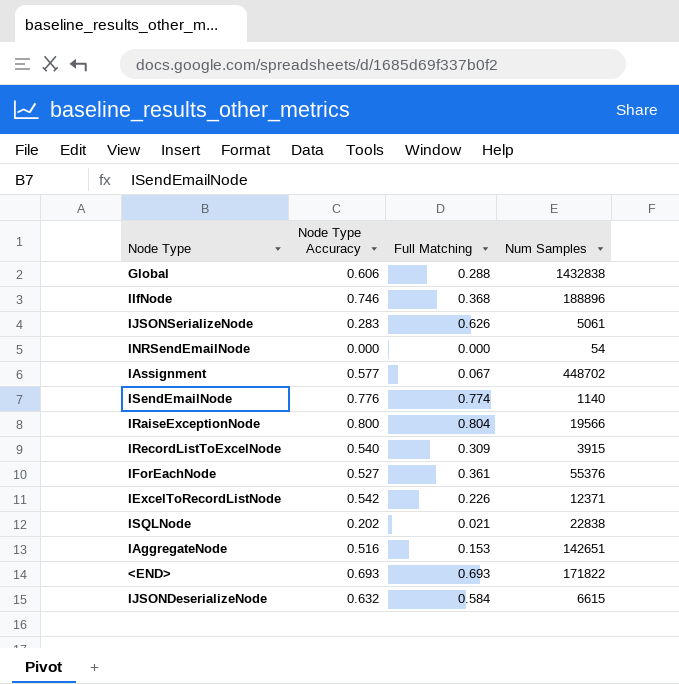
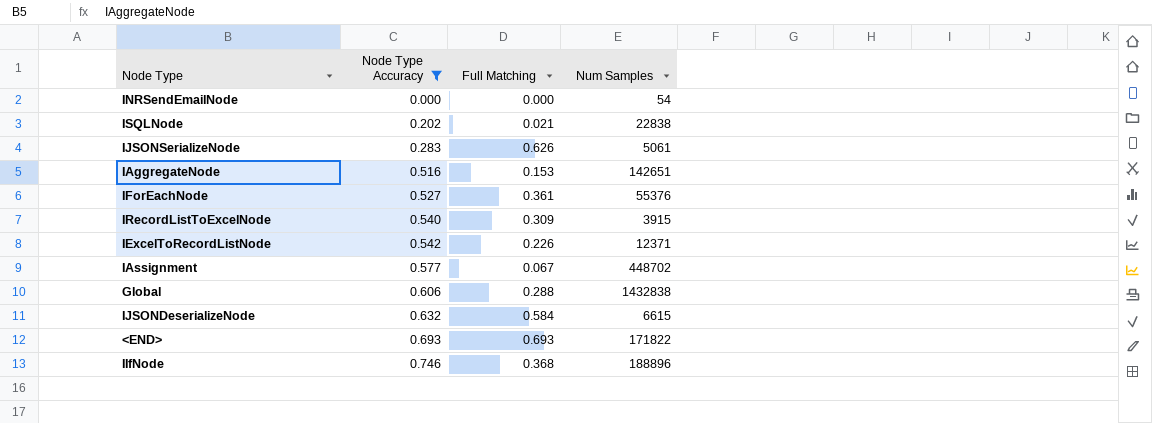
filter: none -> Node Type Accuracy <= 0.746
row order: none -> Node Type Accuracy ascending

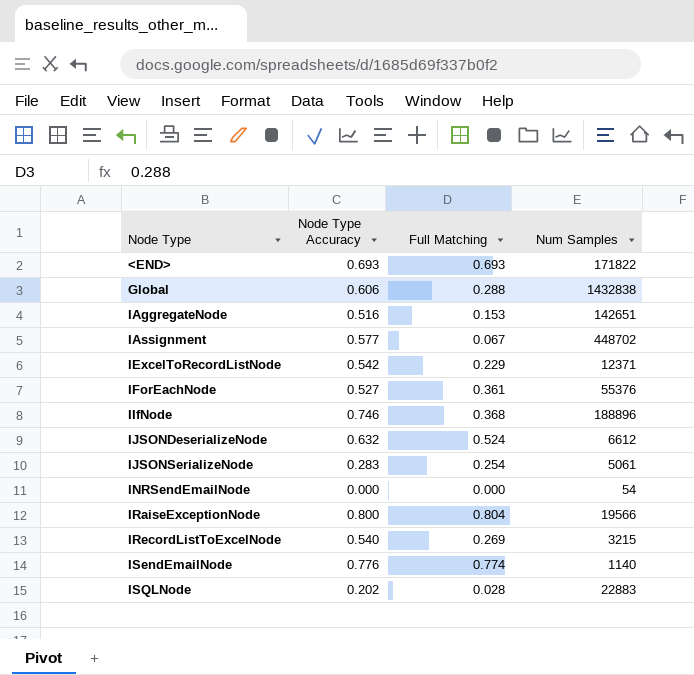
filter: Node Type Accuracy <= 0.746 -> none
row order: Node Type Accuracy ascending -> Node Type ascending
IExcelToRecordListNode | Full Matching: 0.226 -> 0.229
IJSONDeserializeNode | Full Matching: 0.584 -> 0.524
IJSONDeserializeNode | Num Samples: 6615 -> 6612
IJSONSerializeNode | Full Matching: 0.626 -> 0.254
IRecordListToExcelNode | Full Matching: 0.309 -> 0.269
IRecordListToExcelNode | Num Samples: 3915 -> 3215
ISQLNode | Full Matching: 0.021 -> 0.028
ISQLNode | Num Samples: 22838 -> 22883

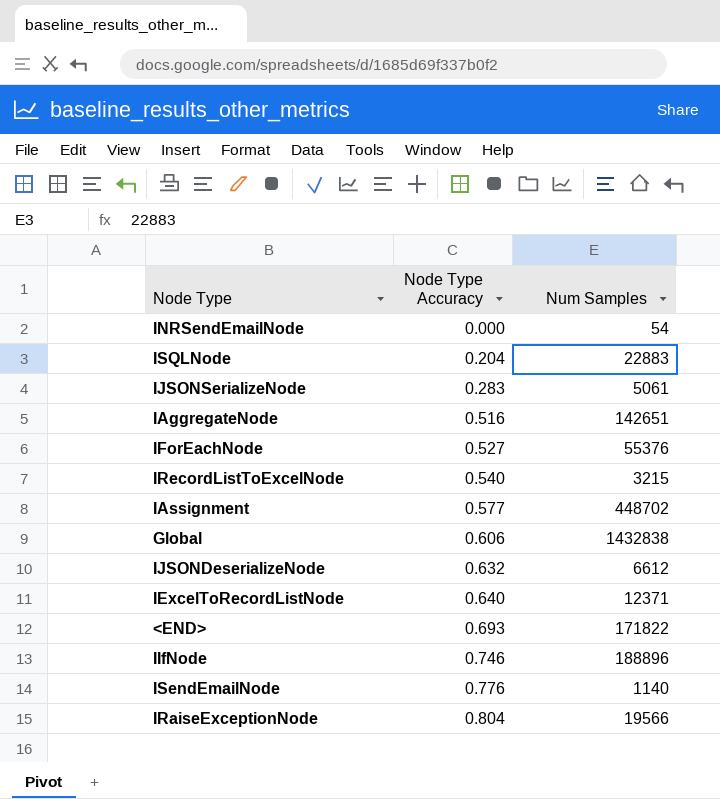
row order: Node Type ascending -> Node Type Accuracy ascending
column Full Matching | position: 3 -> none
ISQLNode | Node Type Accuracy: 0.202 -> 0.204
IExcelToRecordListNode | Node Type Accuracy: 0.542 -> 0.640
IRaiseExceptionNode | Node Type Accuracy: 0.800 -> 0.804

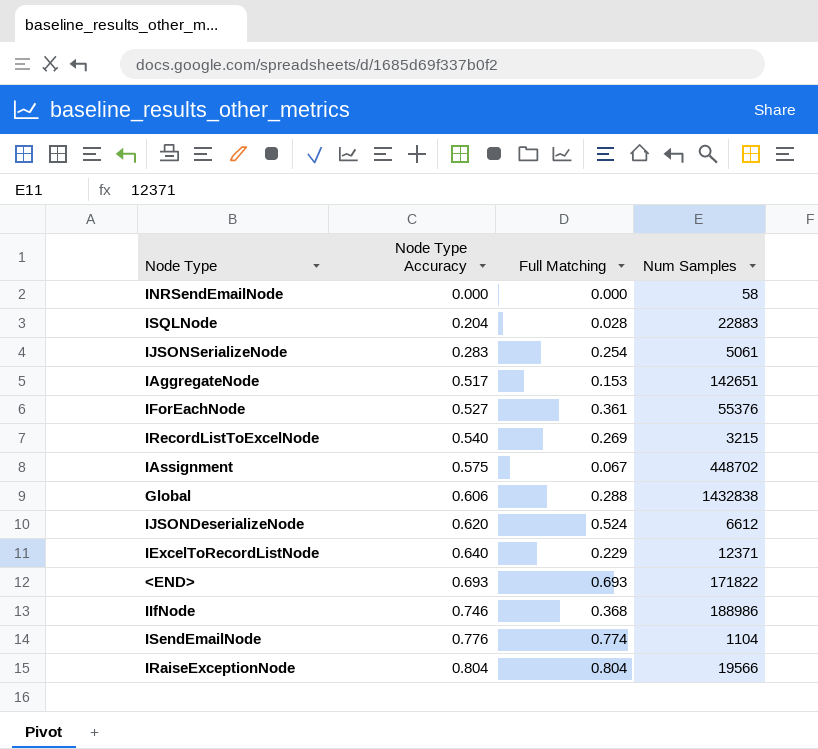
column Full Matching | position: none -> 3
INRSendEmailNode | Num Samples: 54 -> 58
IAggregateNode | Node Type Accuracy: 0.516 -> 0.517
IAssignment | Node Type Accuracy: 0.577 -> 0.575
IJSONDeserializeNode | Node Type Accuracy: 0.632 -> 0.620
IIfNode | Num Samples: 188896 -> 188986
ISendEmailNode | Num Samples: 1140 -> 1104

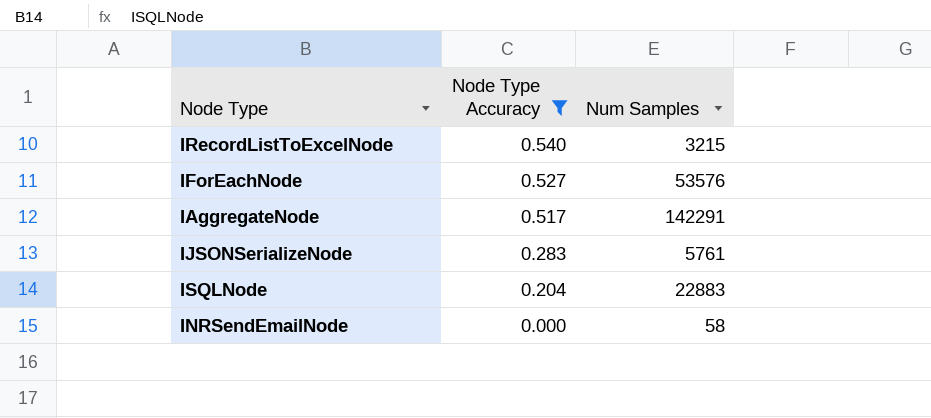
filter: none -> Node Type Accuracy <= 0.540
row order: Node Type Accuracy ascending -> Node Type Accuracy descending
column Full Matching | position: 3 -> none
IForEachNode | Num Samples: 55376 -> 53576
IAggregateNode | Num Samples: 142651 -> 142291
IJSONSerializeNode | Num Samples: 5061 -> 5761

